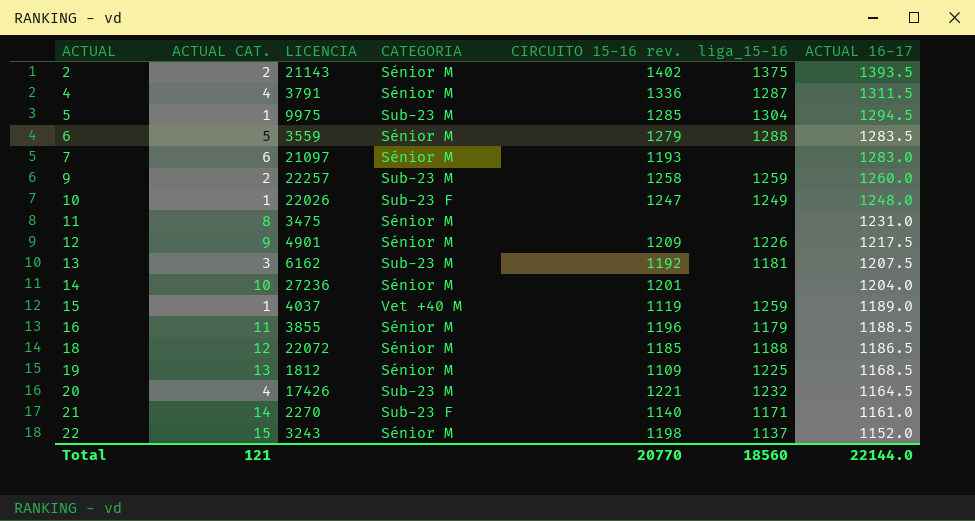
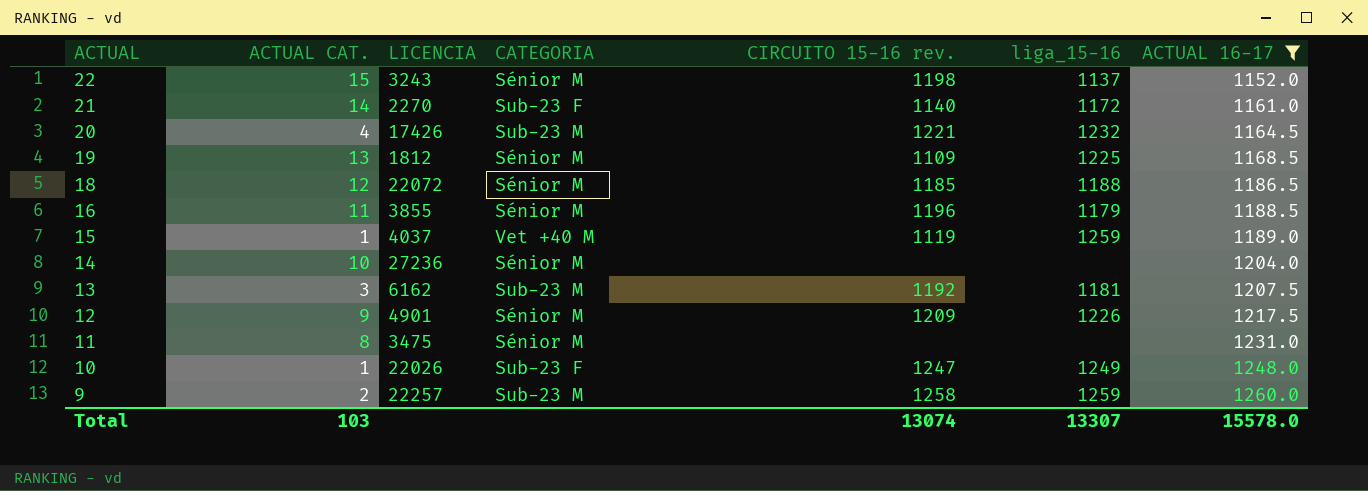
filter: none -> ACTUAL 16-17 <= 1260.0
row order: ACTUAL ascending -> ACTUAL descending
21 | liga_15-16: 1171 -> 1172
14 | CIRCUITO 15-16 rev.: 1201 -> none
Total | ACTUAL CAT.: 121 -> 103
Total | CIRCUITO 15-16 rev.: 20770 -> 13074
Total | liga_15-16: 18560 -> 13307
Total | ACTUAL 16-17: 22144.0 -> 15578.0

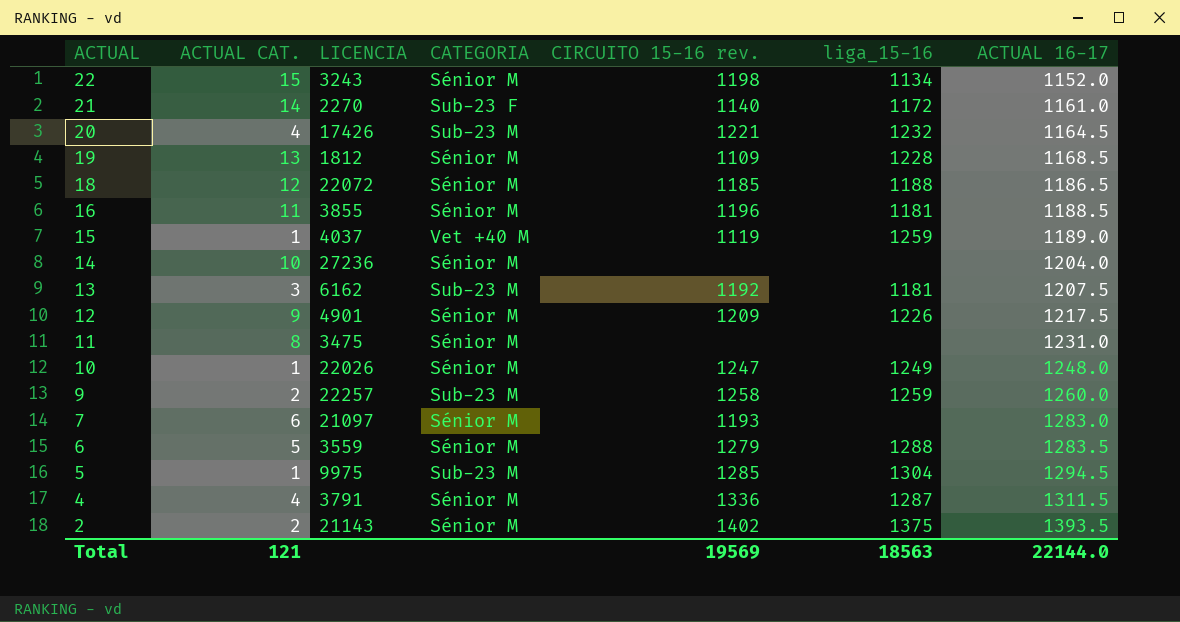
filter: ACTUAL 16-17 <= 1260.0 -> none
22 | liga_15-16: 1137 -> 1134
19 | liga_15-16: 1225 -> 1228
16 | liga_15-16: 1179 -> 1181
10 | CATEGORIA: Sub-23 F -> Sénior M
Total | ACTUAL CAT.: 103 -> 121
Total | CIRCUITO 15-16 rev.: 13074 -> 19569
Total | liga_15-16: 13307 -> 18563
Total | ACTUAL 16-17: 15578.0 -> 22144.0

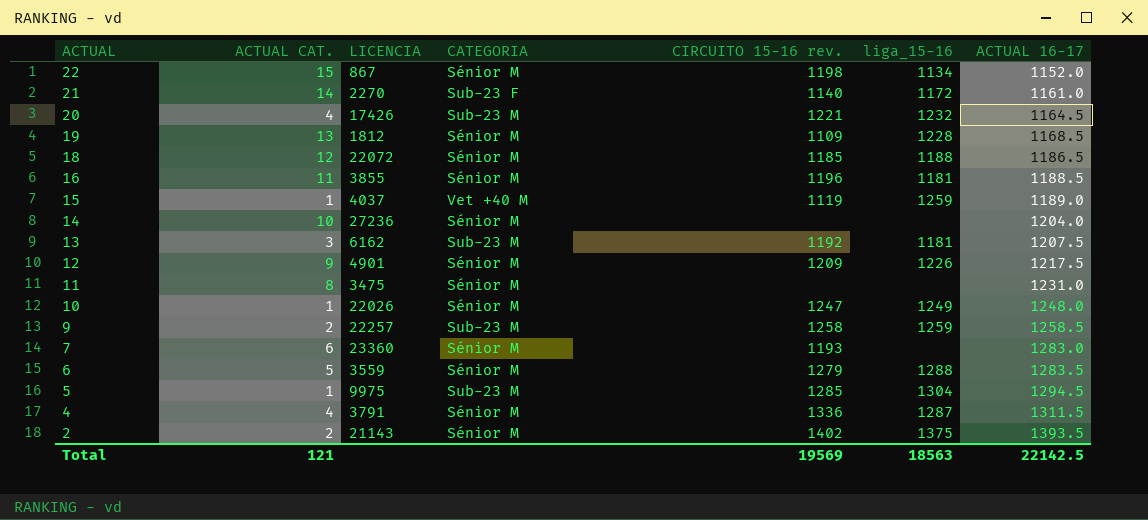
22 | LICENCIA: 3243 -> 867
9 | ACTUAL 16-17: 1260.0 -> 1258.5
7 | LICENCIA: 21097 -> 23360
Total | ACTUAL 16-17: 22144.0 -> 22142.5

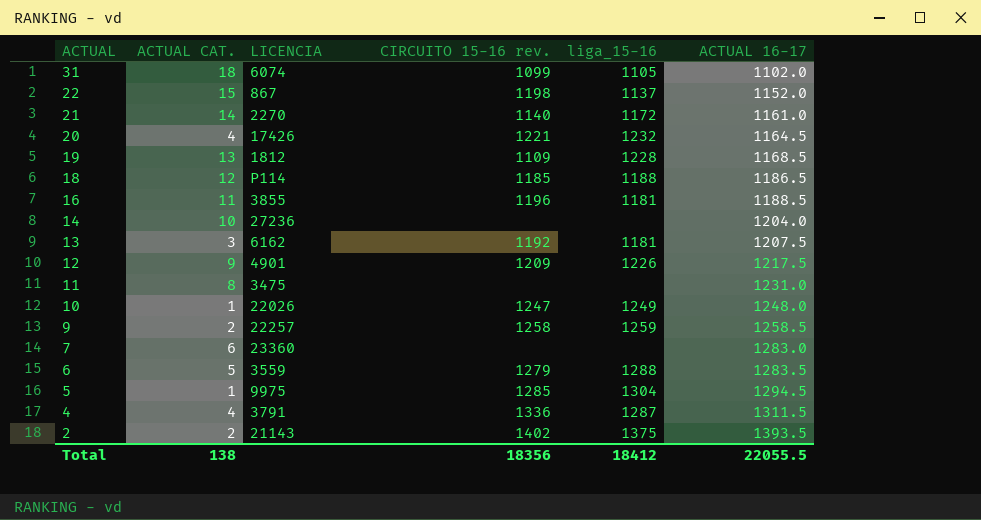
column CATEGORIA | position: 4 -> none
row 15: 1 | 4037 | Vet +40 M | 1119 | 1259 | 1189.0 -> none
row 31: none -> 18 | 6074 | 1099 | 1105 | 1102.0
22 | liga_15-16: 1134 -> 1137
18 | LICENCIA: 22072 -> P114
7 | CIRCUITO 15-16 rev.: 1193 -> none
Total | ACTUAL CAT.: 121 -> 138
Total | CIRCUITO 15-16 rev.: 19569 -> 18356
Total | liga_15-16: 18563 -> 18412
Total | ACTUAL 16-17: 22142.5 -> 22055.5

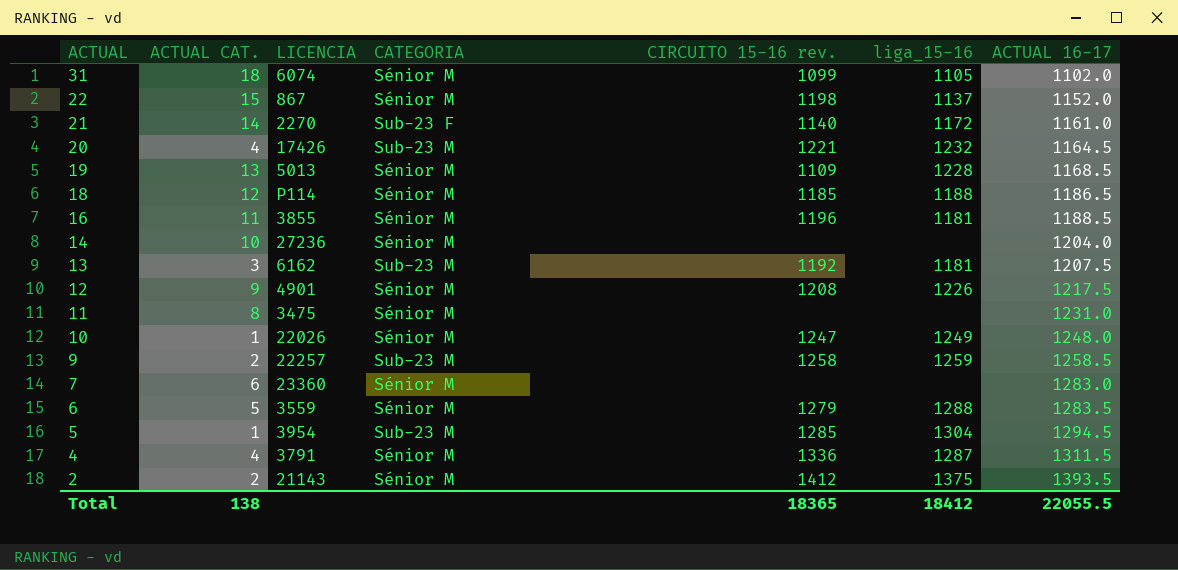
column CATEGORIA | position: none -> 4
19 | LICENCIA: 1812 -> 5013
12 | CIRCUITO 15-16 rev.: 1209 -> 1208
5 | LICENCIA: 9975 -> 3954
2 | CIRCUITO 15-16 rev.: 1402 -> 1412
Total | CIRCUITO 15-16 rev.: 18356 -> 18365

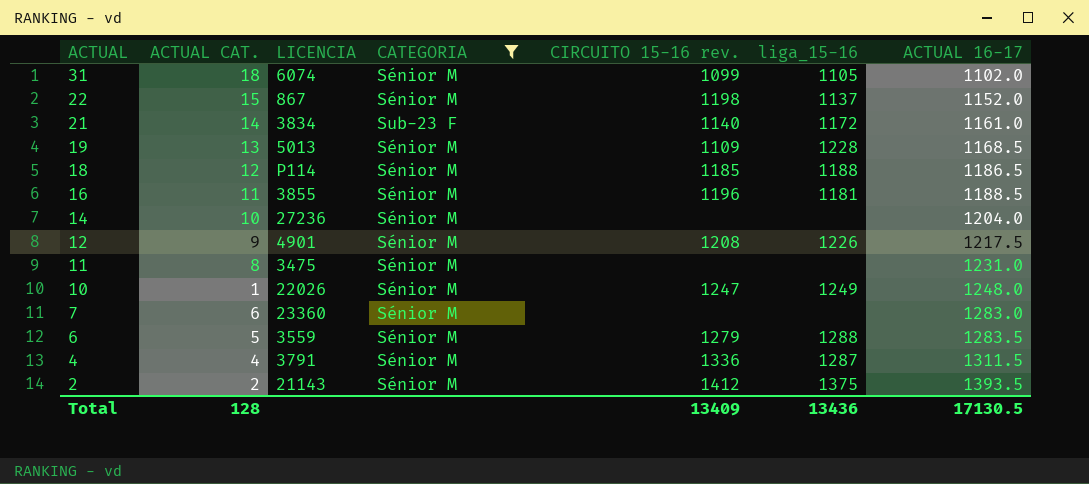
filter: none -> CATEGORIA != Sub-23 M
21 | LICENCIA: 2270 -> 3834
Total | ACTUAL CAT.: 138 -> 128
Total | CIRCUITO 15-16 rev.: 18365 -> 13409
Total | liga_15-16: 18412 -> 13436
Total | ACTUAL 16-17: 22055.5 -> 17130.5

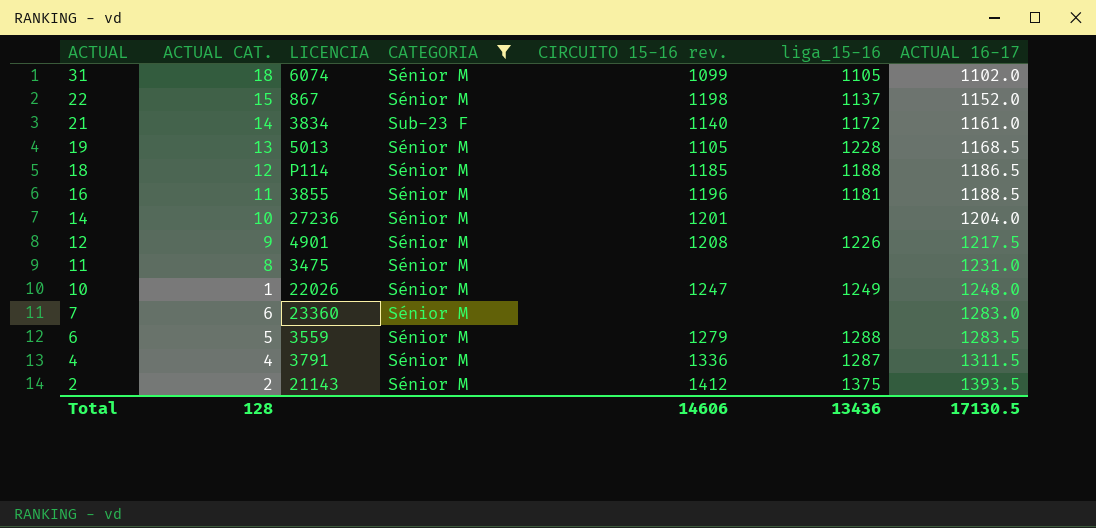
19 | CIRCUITO 15-16 rev.: 1109 -> 1105
14 | CIRCUITO 15-16 rev.: none -> 1201
Total | CIRCUITO 15-16 rev.: 13409 -> 14606

